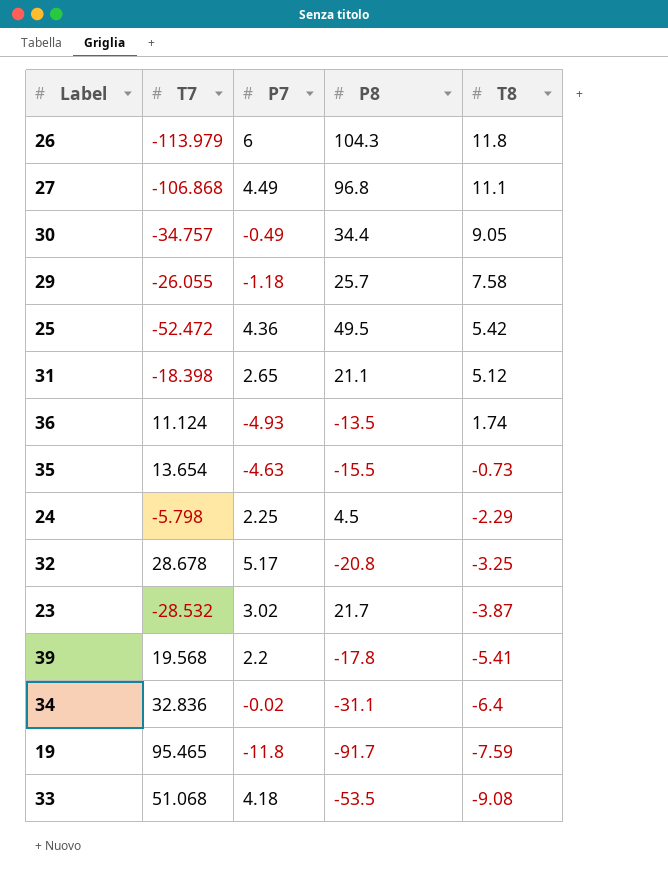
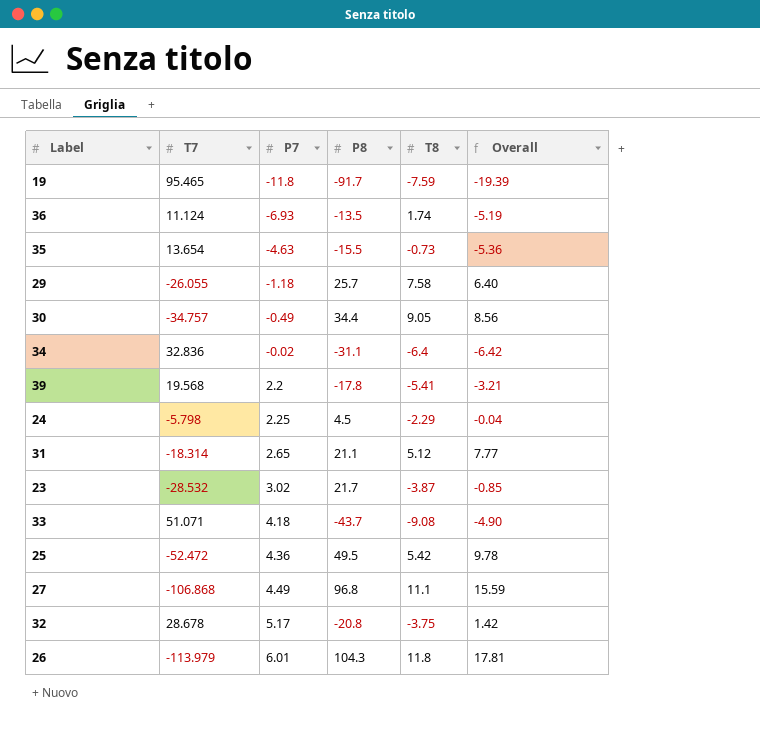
row order: T8 descending -> P7 ascending
column Overall | formula: none -> [P7] + [T8]
36 | P7: -4.93 -> -6.93
31 | T7: -18.398 -> -18.314
33 | T7: 51.068 -> 51.071
33 | P8: -53.5 -> -43.7
32 | T8: -3.25 -> -3.75
26 | P7: 6 -> 6.01

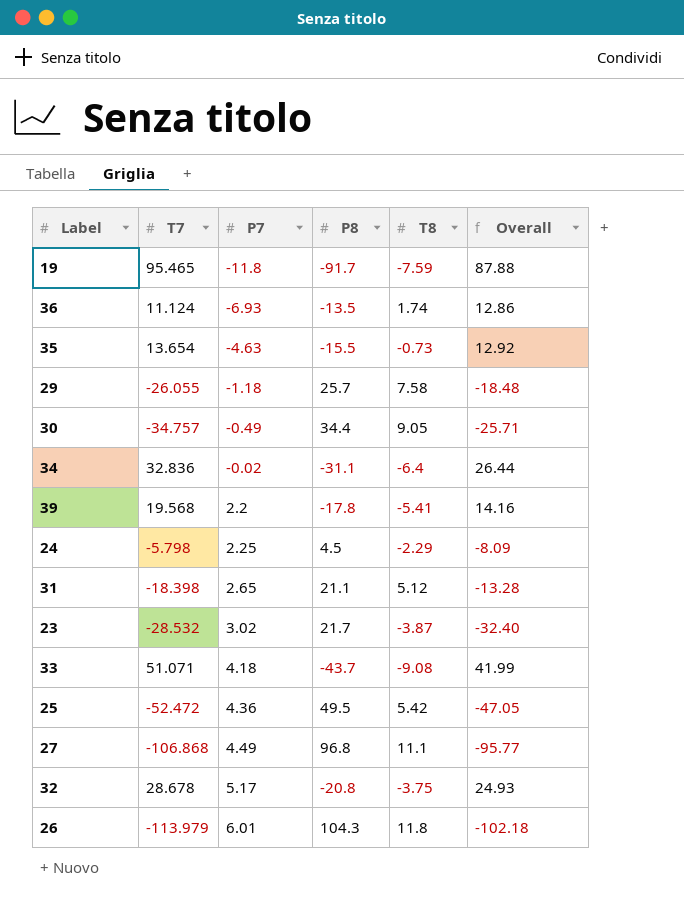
column Overall | formula: [P7] + [T8] -> [T7] + [T8]
31 | T7: -18.314 -> -18.398

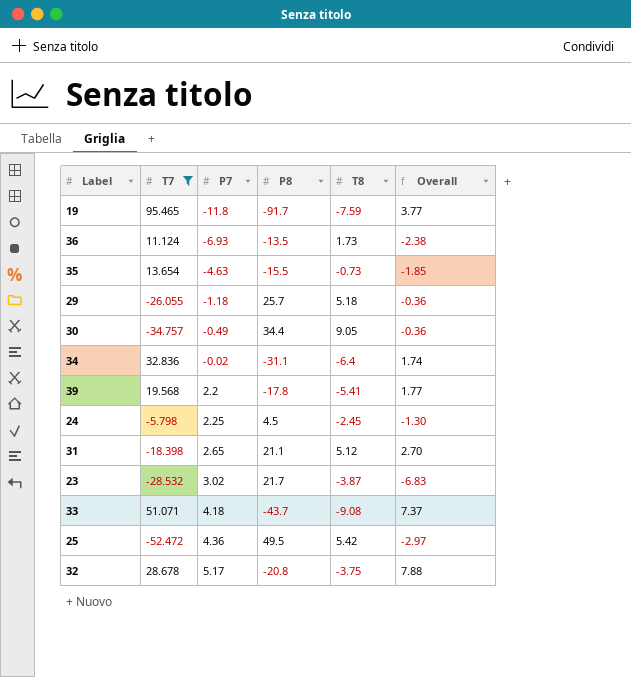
filter: none -> T7 >= -52.472
column Overall | formula: [T7] + [T8] -> [T7] + [P8]
36 | T8: 1.74 -> 1.73
29 | T8: 7.58 -> 5.18
24 | T8: -2.29 -> -2.45

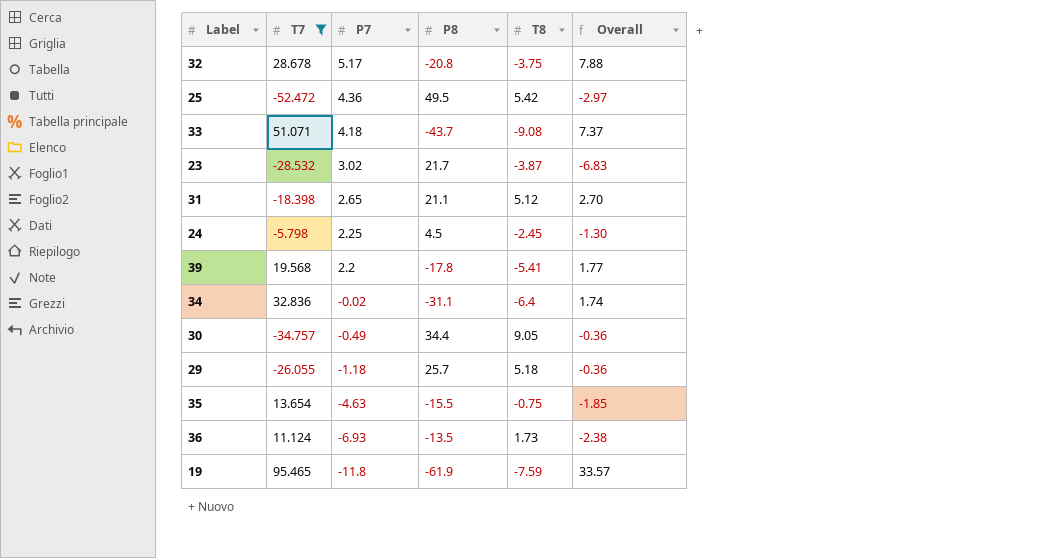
row order: P7 ascending -> P7 descending
35 | T8: -0.73 -> -0.75
19 | P8: -91.7 -> -61.9
19 | Overall: 3.77 -> 33.57

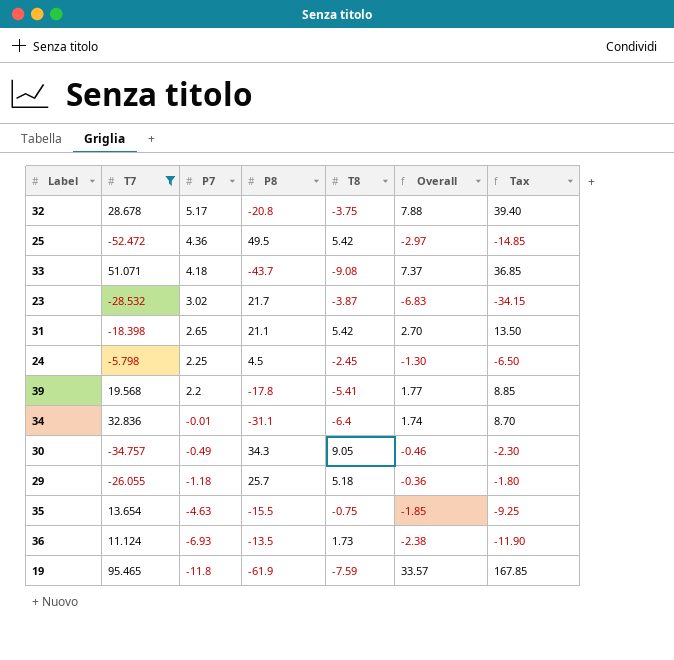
column Tax | formula: none -> [Overall] * 5
31 | T8: 5.12 -> 5.42
34 | P7: -0.02 -> -0.01
30 | P8: 34.4 -> 34.3
30 | Overall: -0.36 -> -0.46

